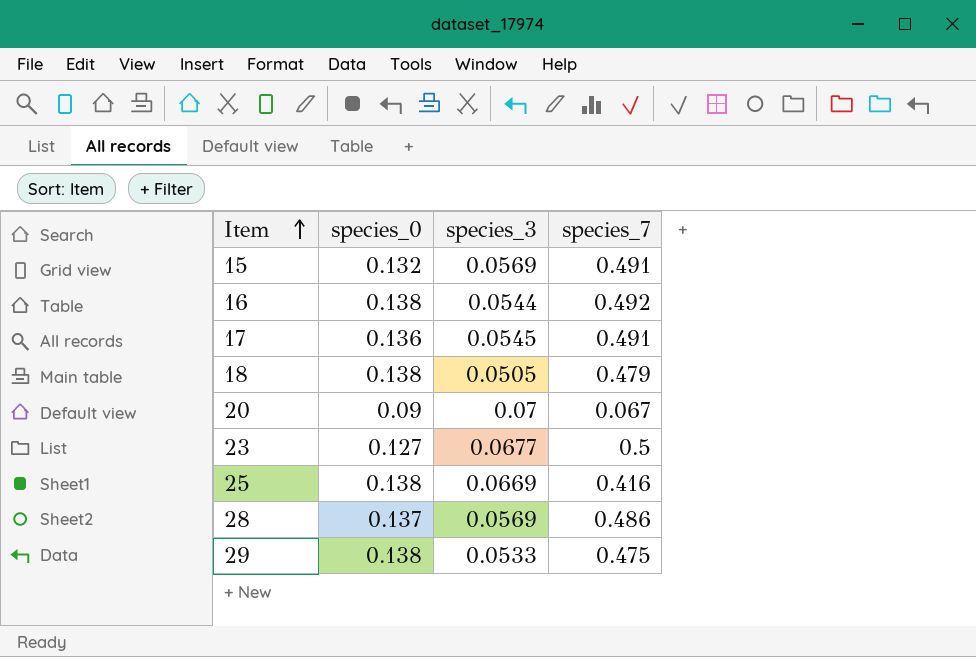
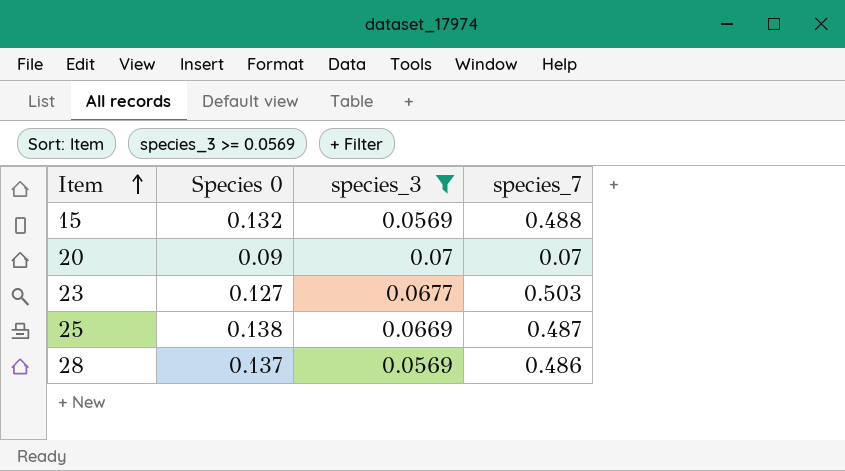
filter: none -> species_3 >= 0.0569
column name: species_0 -> Species 0
15 | species_7: 0.491 -> 0.488
20 | species_7: 0.067 -> 0.07
23 | species_7: 0.5 -> 0.503
25 | species_7: 0.416 -> 0.487

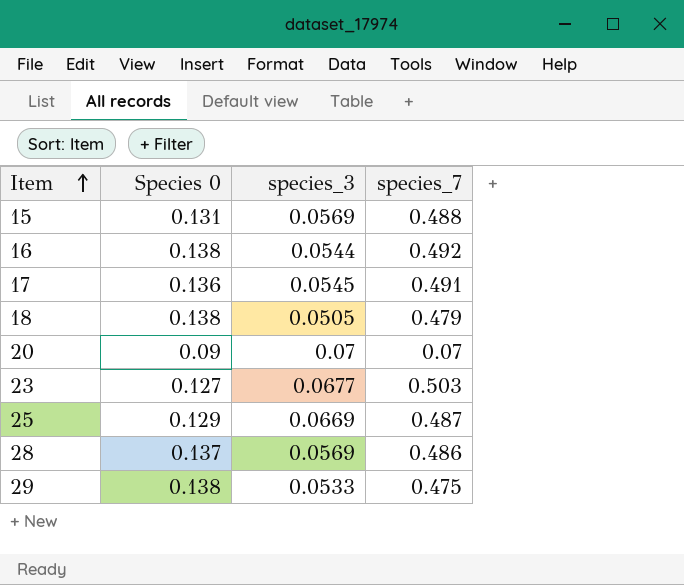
filter: species_3 >= 0.0569 -> none
15 | Species 0: 0.132 -> 0.131
25 | Species 0: 0.138 -> 0.129

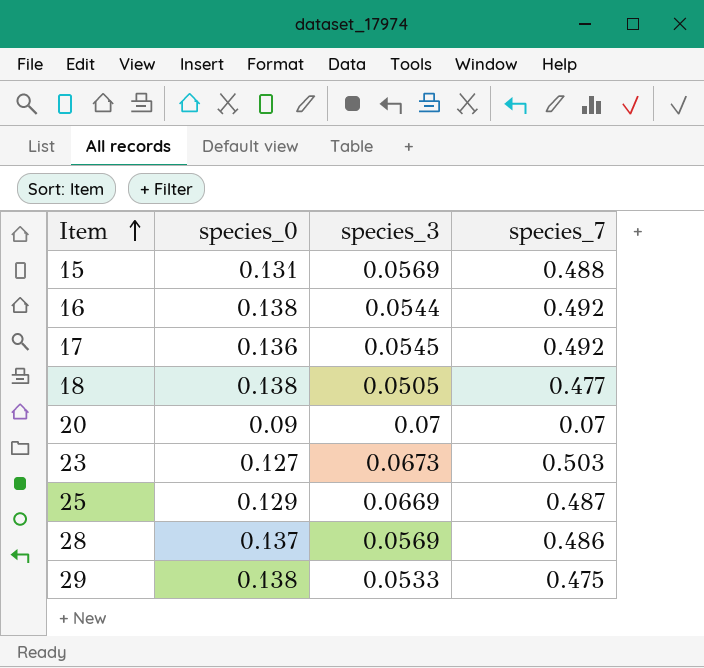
column name: Species 0 -> species_0
17 | species_7: 0.491 -> 0.492
18 | species_7: 0.479 -> 0.477
23 | species_3: 0.0677 -> 0.0673

